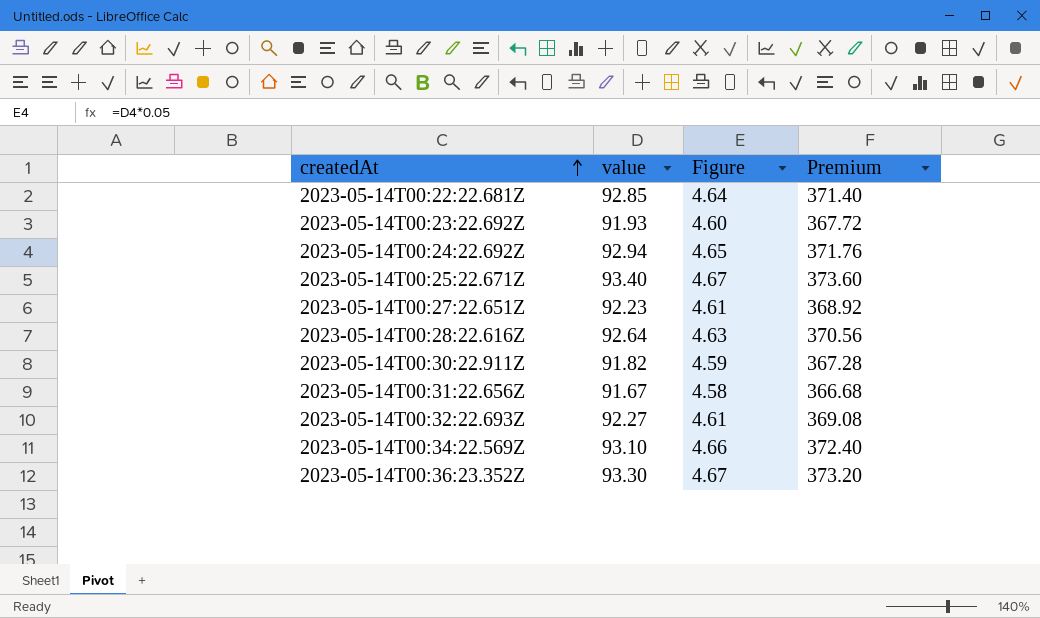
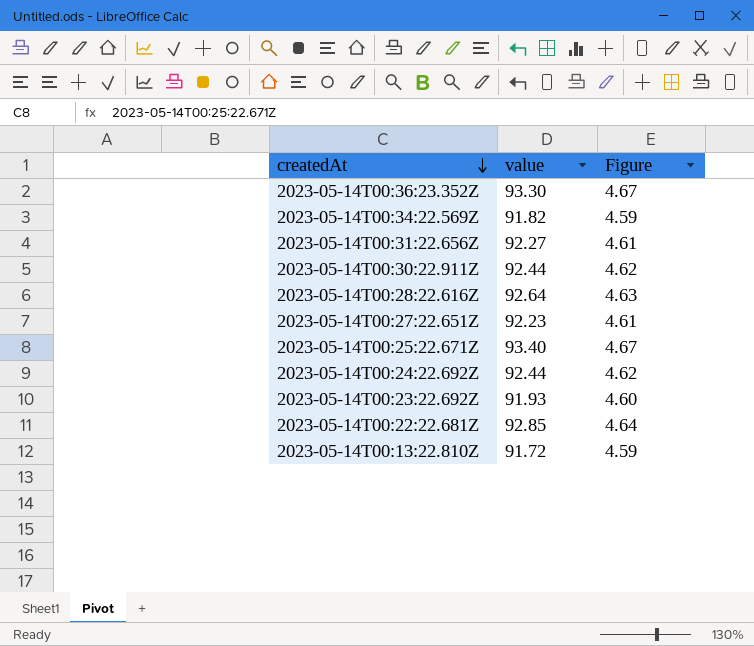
row order: createdAt ascending -> createdAt descending
column Premium | formula: [value] * 4 -> none
row 2023-05-14T00:32:22.693Z: 92.27 | 4.61 | 369.08 -> none
2023-05-14T00:34:22.569Z | value: 93.10 -> 91.82
2023-05-14T00:34:22.569Z | Figure: 4.66 -> 4.59
2023-05-14T00:31:22.656Z | value: 91.67 -> 92.27
2023-05-14T00:31:22.656Z | Figure: 4.58 -> 4.61
2023-05-14T00:30:22.911Z | value: 91.82 -> 92.44
2023-05-14T00:30:22.911Z | Figure: 4.59 -> 4.62
2023-05-14T00:24:22.692Z | value: 92.94 -> 92.44
2023-05-14T00:24:22.692Z | Figure: 4.65 -> 4.62
row 2023-05-14T00:13:22.810Z: none -> 91.72 | 4.59

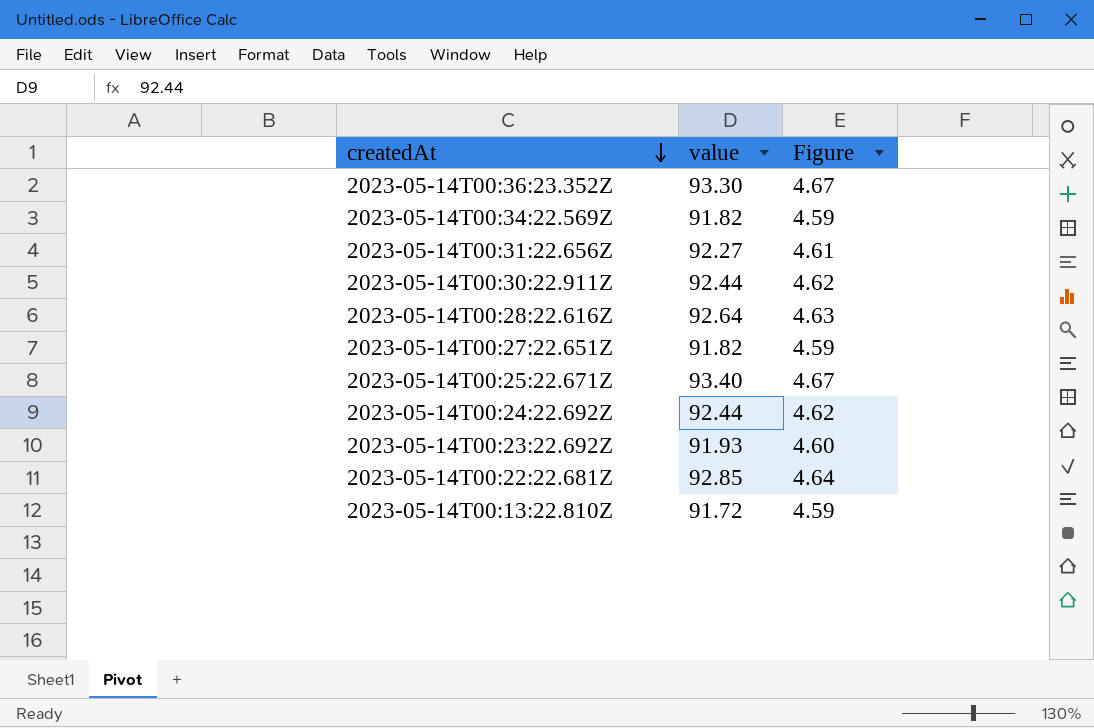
2023-05-14T00:27:22.651Z | value: 92.23 -> 91.82
2023-05-14T00:27:22.651Z | Figure: 4.61 -> 4.59

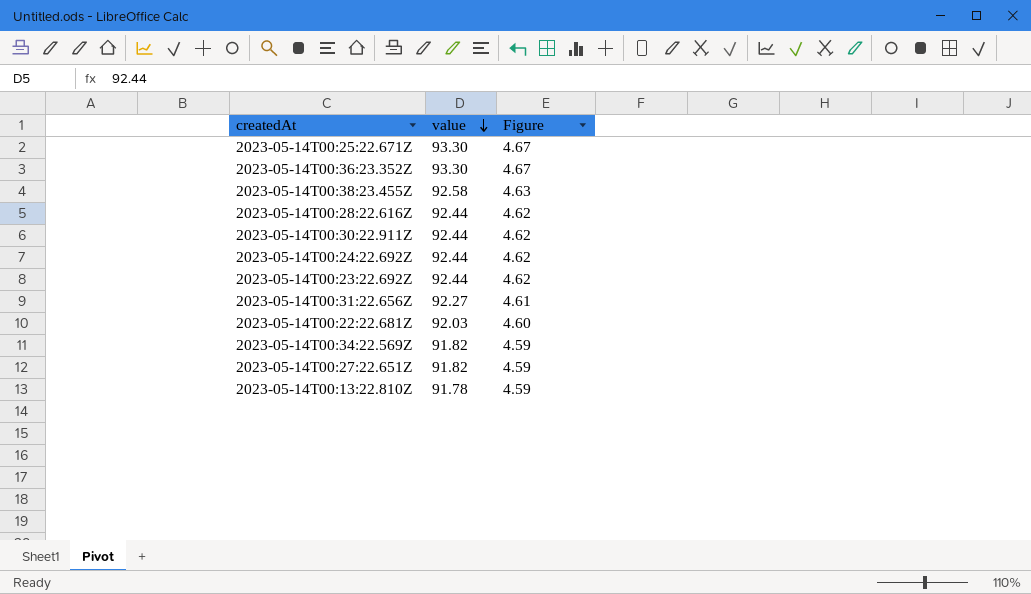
row order: createdAt descending -> value descending
2023-05-14T00:25:22.671Z | value: 93.40 -> 93.30
row 2023-05-14T00:38:23.455Z: none -> 92.58 | 4.63
2023-05-14T00:28:22.616Z | value: 92.64 -> 92.44
2023-05-14T00:28:22.616Z | Figure: 4.63 -> 4.62
2023-05-14T00:23:22.692Z | value: 91.93 -> 92.44
2023-05-14T00:23:22.692Z | Figure: 4.60 -> 4.62
2023-05-14T00:22:22.681Z | value: 92.85 -> 92.03
2023-05-14T00:22:22.681Z | Figure: 4.64 -> 4.60
2023-05-14T00:13:22.810Z | value: 91.72 -> 91.78

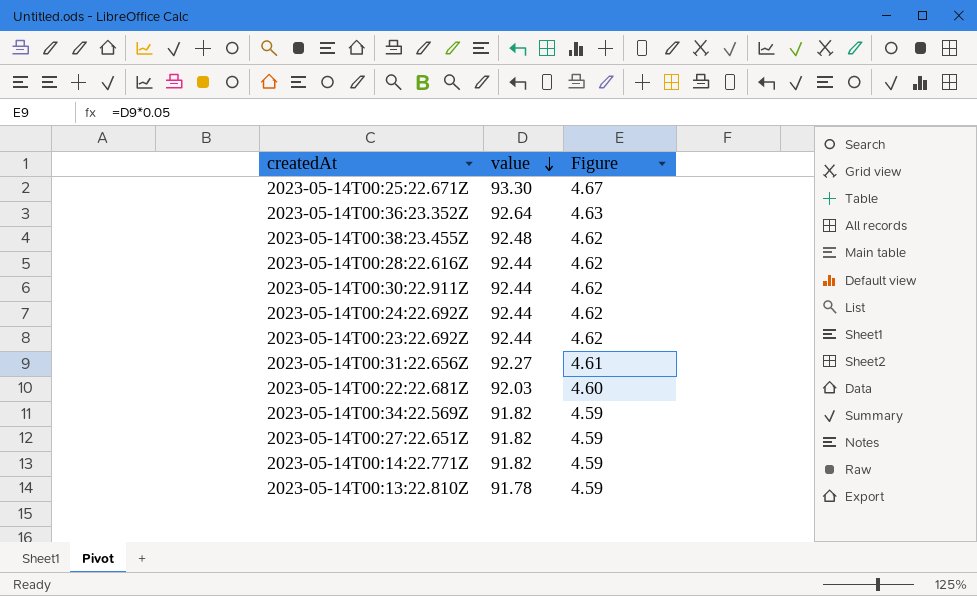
2023-05-14T00:36:23.352Z | value: 93.30 -> 92.64
2023-05-14T00:36:23.352Z | Figure: 4.67 -> 4.63
2023-05-14T00:38:23.455Z | value: 92.58 -> 92.48
2023-05-14T00:38:23.455Z | Figure: 4.63 -> 4.62
row 2023-05-14T00:14:22.771Z: none -> 91.82 | 4.59

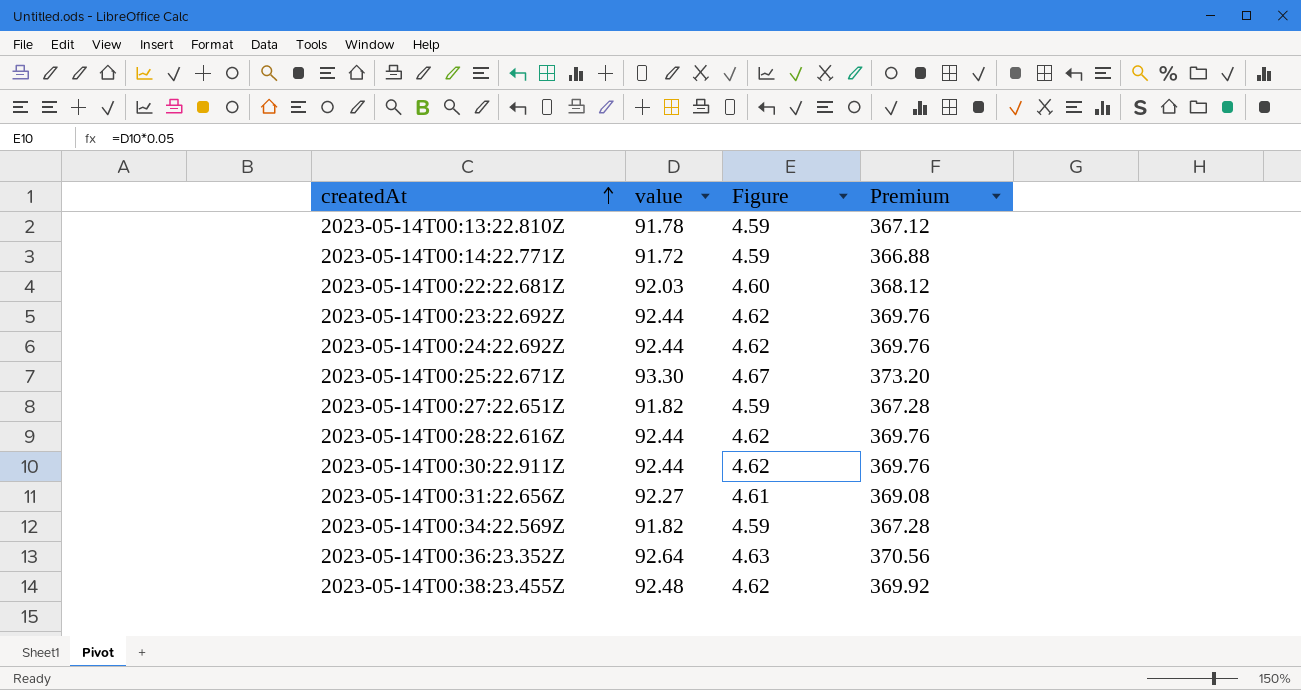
row order: value descending -> createdAt ascending
column Premium | formula: none -> [value] * 4
2023-05-14T00:14:22.771Z | value: 91.82 -> 91.72

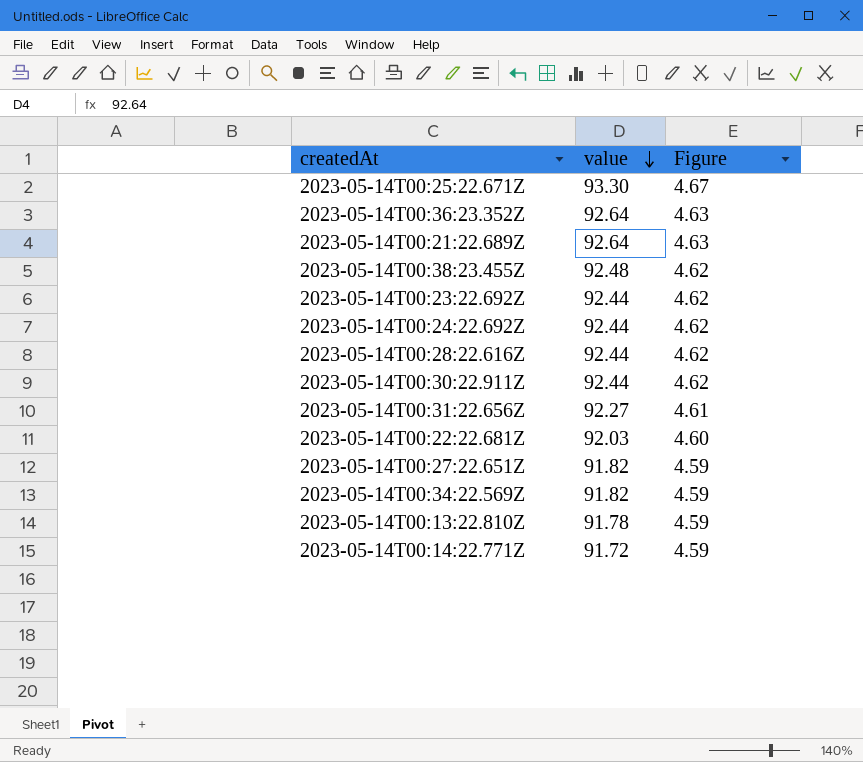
row order: createdAt ascending -> value descending
column Premium | formula: [value] * 4 -> none
row 2023-05-14T00:21:22.689Z: none -> 92.64 | 4.63

